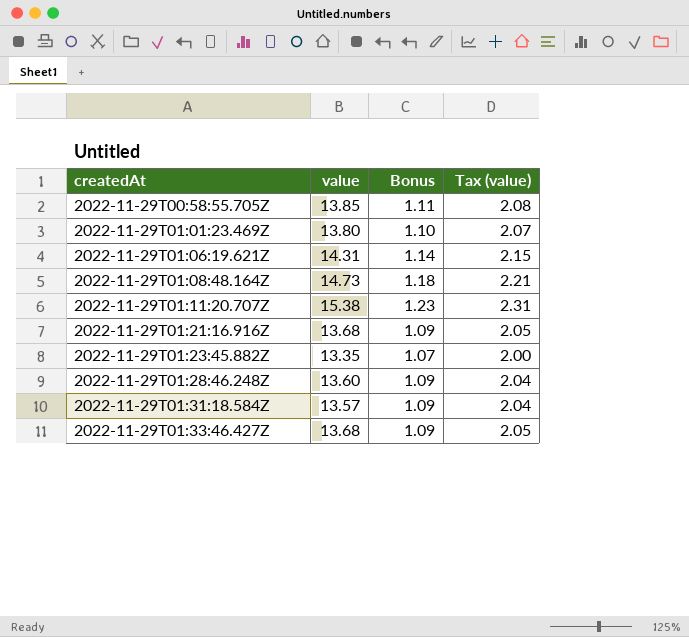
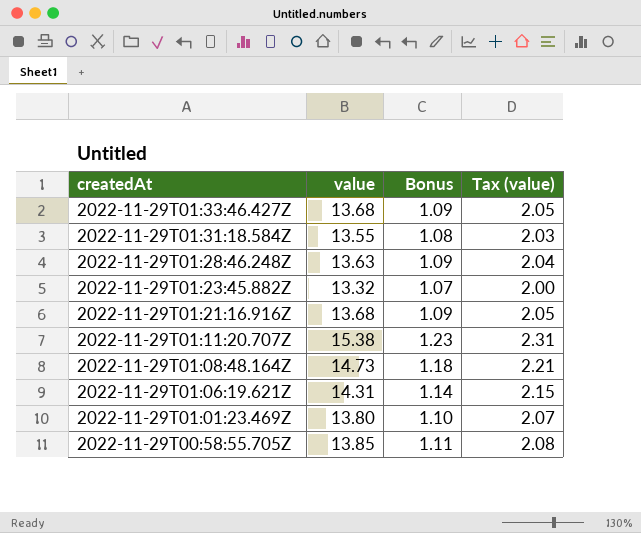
row order: createdAt ascending -> createdAt descending
2022-11-29T01:31:18.584Z | value: 13.57 -> 13.55
2022-11-29T01:31:18.584Z | Bonus: 1.09 -> 1.08
2022-11-29T01:31:18.584Z | Tax (value): 2.04 -> 2.03
2022-11-29T01:28:46.248Z | value: 13.60 -> 13.63
2022-11-29T01:23:45.882Z | value: 13.35 -> 13.32

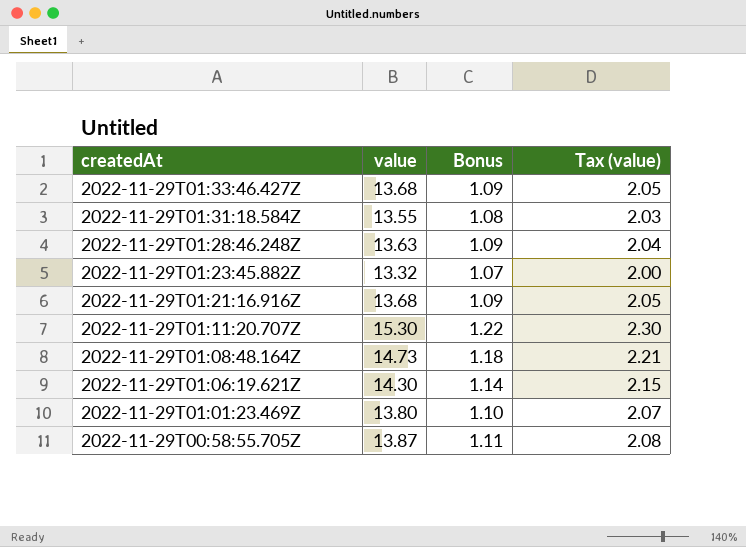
2022-11-29T01:11:20.707Z | value: 15.38 -> 15.30
2022-11-29T01:11:20.707Z | Bonus: 1.23 -> 1.22
2022-11-29T01:11:20.707Z | Tax (value): 2.31 -> 2.30
2022-11-29T01:06:19.621Z | value: 14.31 -> 14.30
2022-11-29T00:58:55.705Z | value: 13.85 -> 13.87

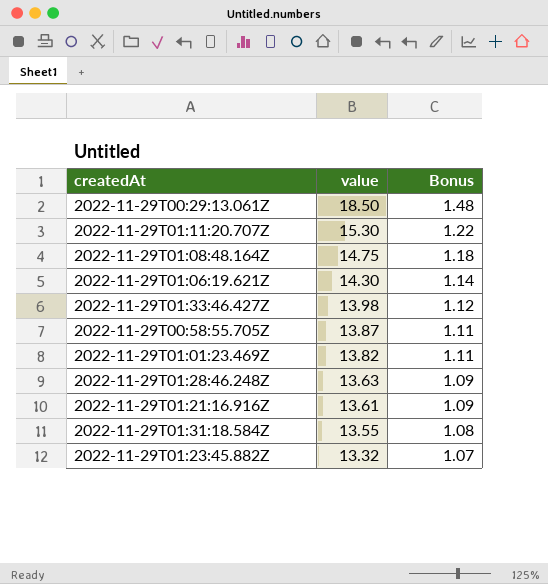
row order: createdAt descending -> value descending
column Tax (value) | formula: [value] * 0.15 -> none
row 2022-11-29T00:29:13.061Z: none -> 18.50 | 1.48
2022-11-29T01:08:48.164Z | value: 14.73 -> 14.75
2022-11-29T01:33:46.427Z | value: 13.68 -> 13.98
2022-11-29T01:33:46.427Z | Bonus: 1.09 -> 1.12
2022-11-29T01:01:23.469Z | value: 13.80 -> 13.82
2022-11-29T01:01:23.469Z | Bonus: 1.10 -> 1.11
2022-11-29T01:21:16.916Z | value: 13.68 -> 13.61

